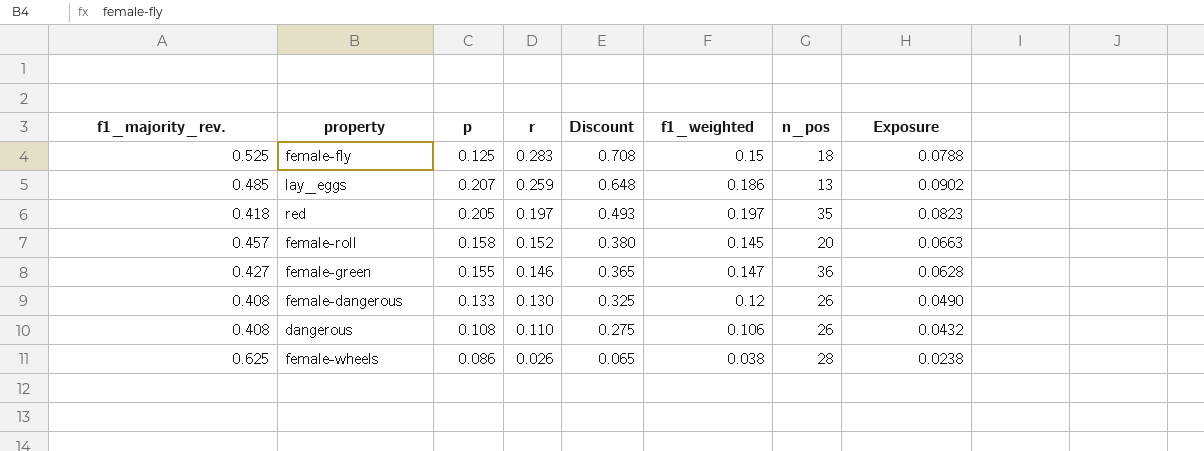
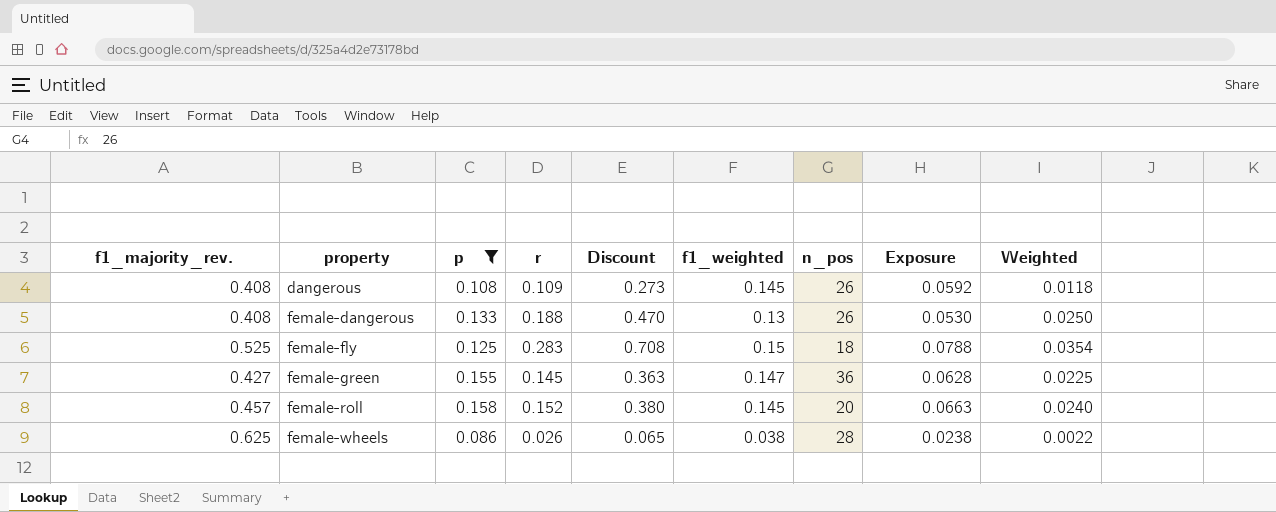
filter: none -> p <= 0.158
row order: r descending -> property ascending
column Weighted | formula: none -> [p] * [r]
dangerous | r: 0.110 -> 0.109
dangerous | Discount: 0.275 -> 0.273
dangerous | f1_weighted: 0.106 -> 0.145
dangerous | Exposure: 0.0432 -> 0.0592
female-dangerous | r: 0.130 -> 0.188
female-dangerous | Discount: 0.325 -> 0.470
female-dangerous | f1_weighted: 0.12 -> 0.13
female-dangerous | Exposure: 0.0490 -> 0.0530
female-green | r: 0.146 -> 0.145
female-green | Discount: 0.365 -> 0.363

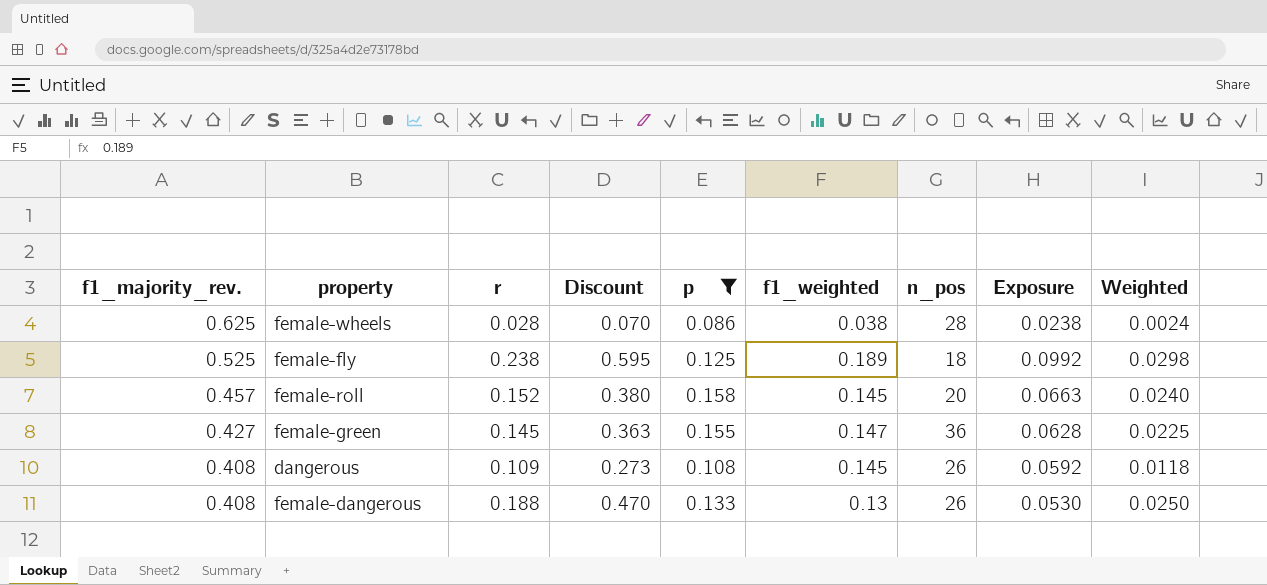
row order: property ascending -> f1_majority_rev. descending
column p | position: 3 -> 5
female-wheels | r: 0.026 -> 0.028
female-wheels | Discount: 0.065 -> 0.070
female-wheels | Weighted: 0.0022 -> 0.0024
female-fly | r: 0.283 -> 0.238
female-fly | Discount: 0.708 -> 0.595
female-fly | f1_weighted: 0.15 -> 0.189
female-fly | Exposure: 0.0788 -> 0.0992
female-fly | Weighted: 0.0354 -> 0.0298

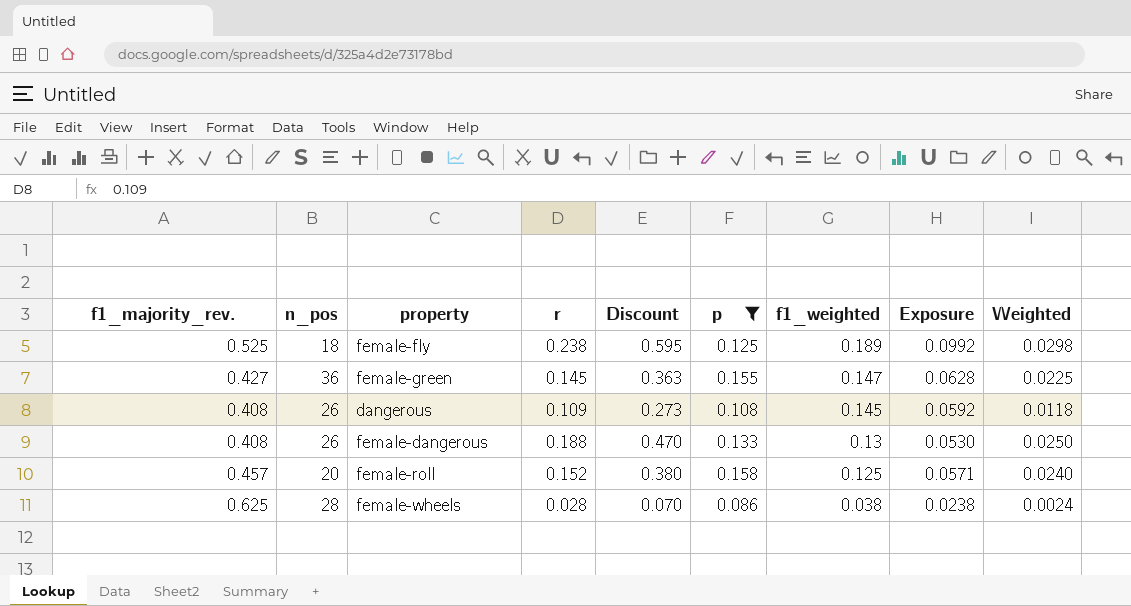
row order: f1_majority_rev. descending -> f1_weighted descending
column n_pos | position: 7 -> 2
female-roll | f1_weighted: 0.145 -> 0.125
female-roll | Exposure: 0.0663 -> 0.0571

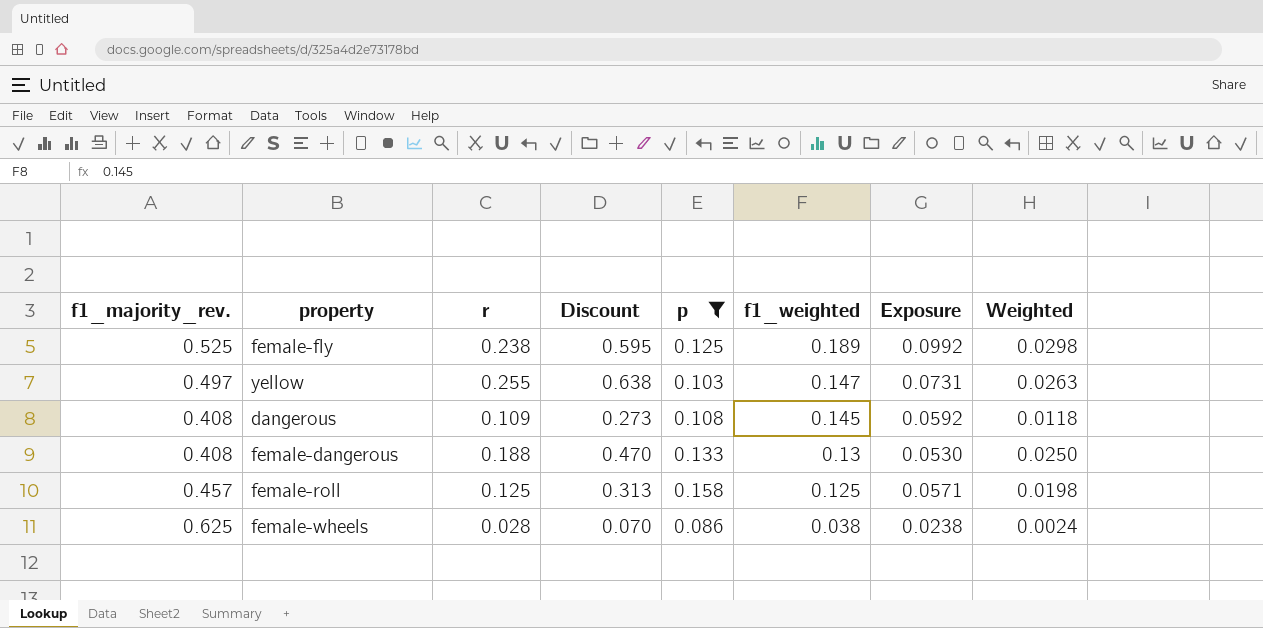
column n_pos | position: 2 -> none
row female-green: 0.427 | 36 | 0.145 | 0.363 | 0.155 | 0.147 | 0.0628 | 0.0225 -> none
row yellow: none -> 0.497 | 0.255 | 0.638 | 0.103 | 0.147 | 0.0731 | 0.0263
female-roll | r: 0.152 -> 0.125
female-roll | Discount: 0.380 -> 0.313
female-roll | Weighted: 0.0240 -> 0.0198

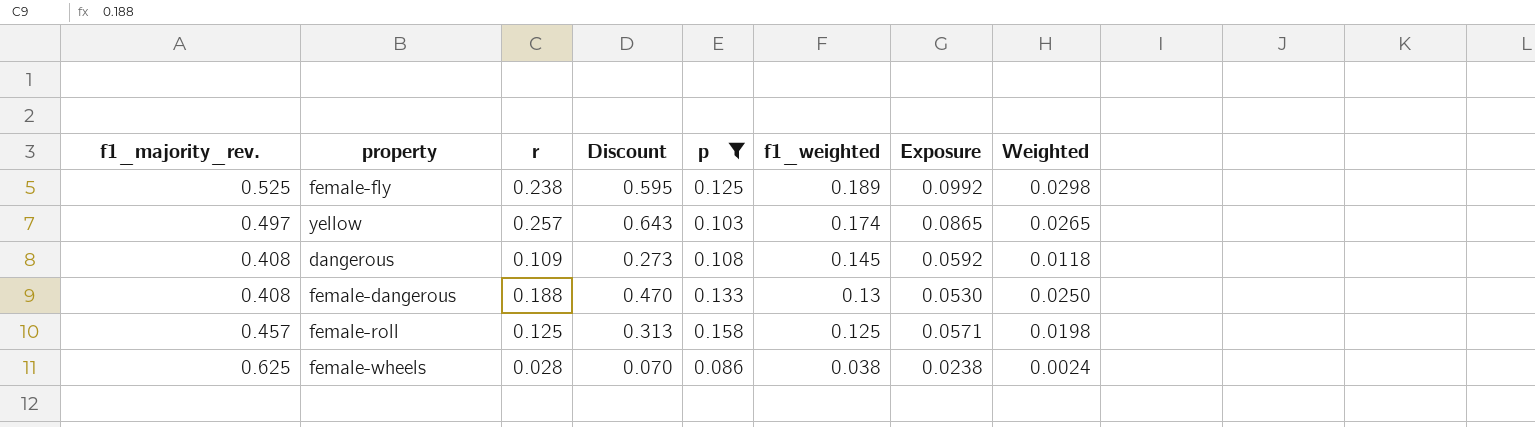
yellow | r: 0.255 -> 0.257
yellow | Discount: 0.638 -> 0.643
yellow | f1_weighted: 0.147 -> 0.174
yellow | Exposure: 0.0731 -> 0.0865
yellow | Weighted: 0.0263 -> 0.0265

